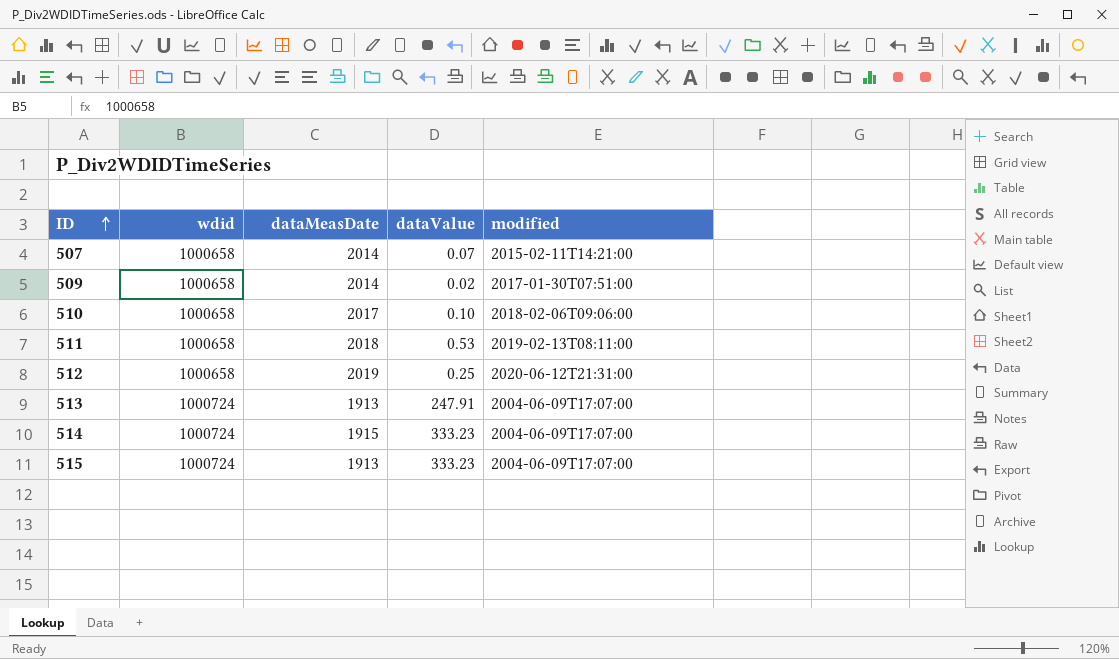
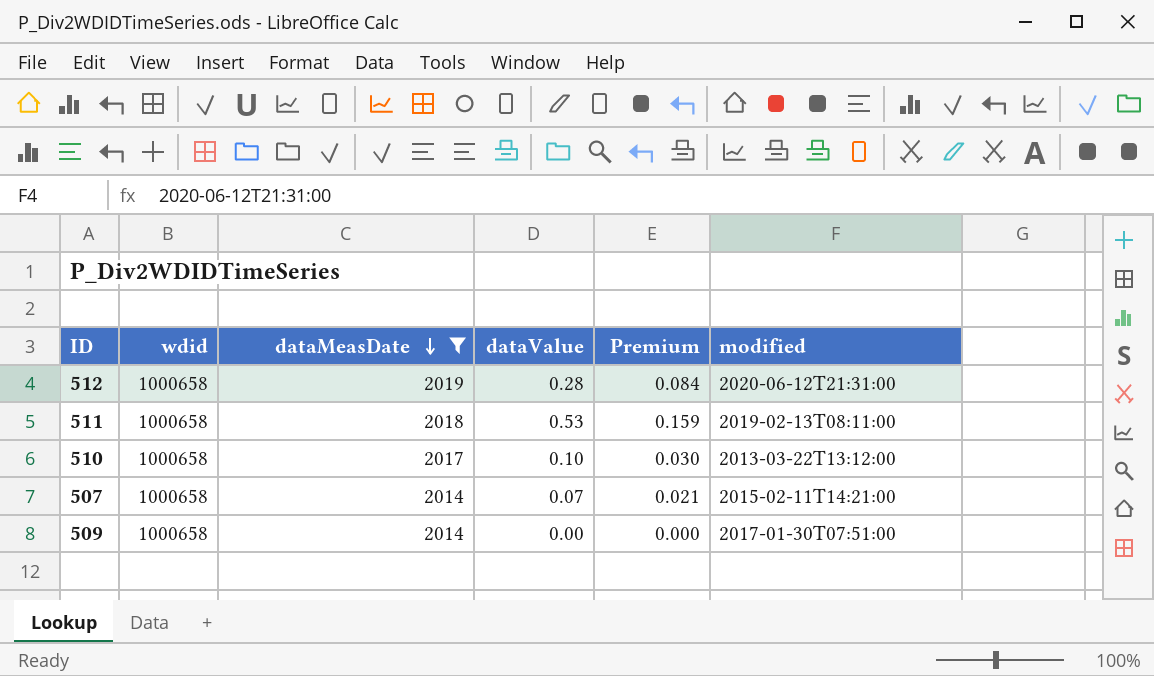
filter: none -> dataMeasDate >= 2014
row order: ID ascending -> dataMeasDate descending
column Premium | formula: none -> [dataValue] * 0.3
512 | dataValue: 0.25 -> 0.28
510 | modified: 2018-02-06T09:06:00 -> 2013-03-22T13:12:00
509 | dataValue: 0.02 -> 0.00

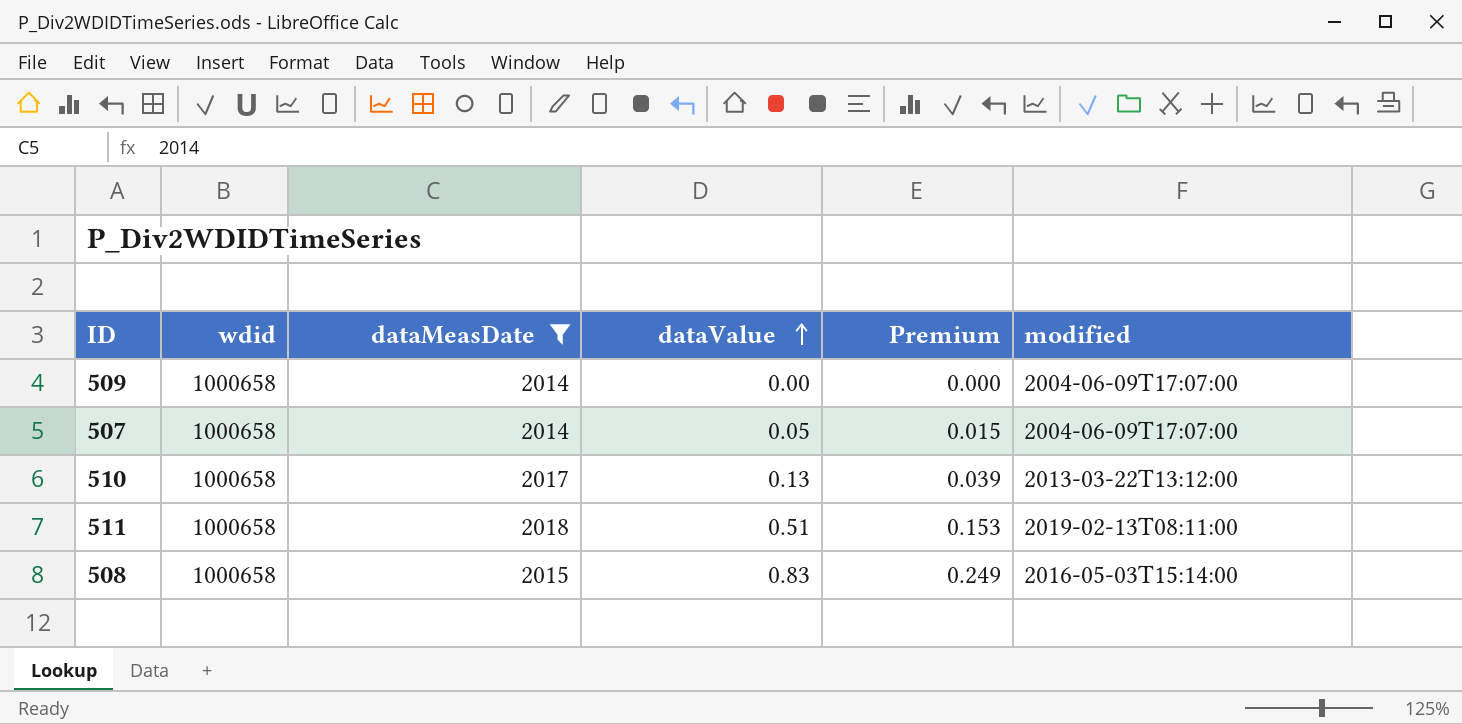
row order: dataMeasDate descending -> dataValue ascending
row 512: 1000658 | 2019 | 0.28 | 0.084 | 2020-06-12T21:31:00 -> none
509 | modified: 2017-01-30T07:51:00 -> 2004-06-09T17:07:00
507 | dataValue: 0.07 -> 0.05
507 | Premium: 0.021 -> 0.015
507 | modified: 2015-02-11T14:21:00 -> 2004-06-09T17:07:00
510 | dataValue: 0.10 -> 0.13
510 | Premium: 0.030 -> 0.039
511 | dataValue: 0.53 -> 0.51
511 | Premium: 0.159 -> 0.153
row 508: none -> 1000658 | 2015 | 0.83 | 0.249 | 2016-05-03T15:14:00

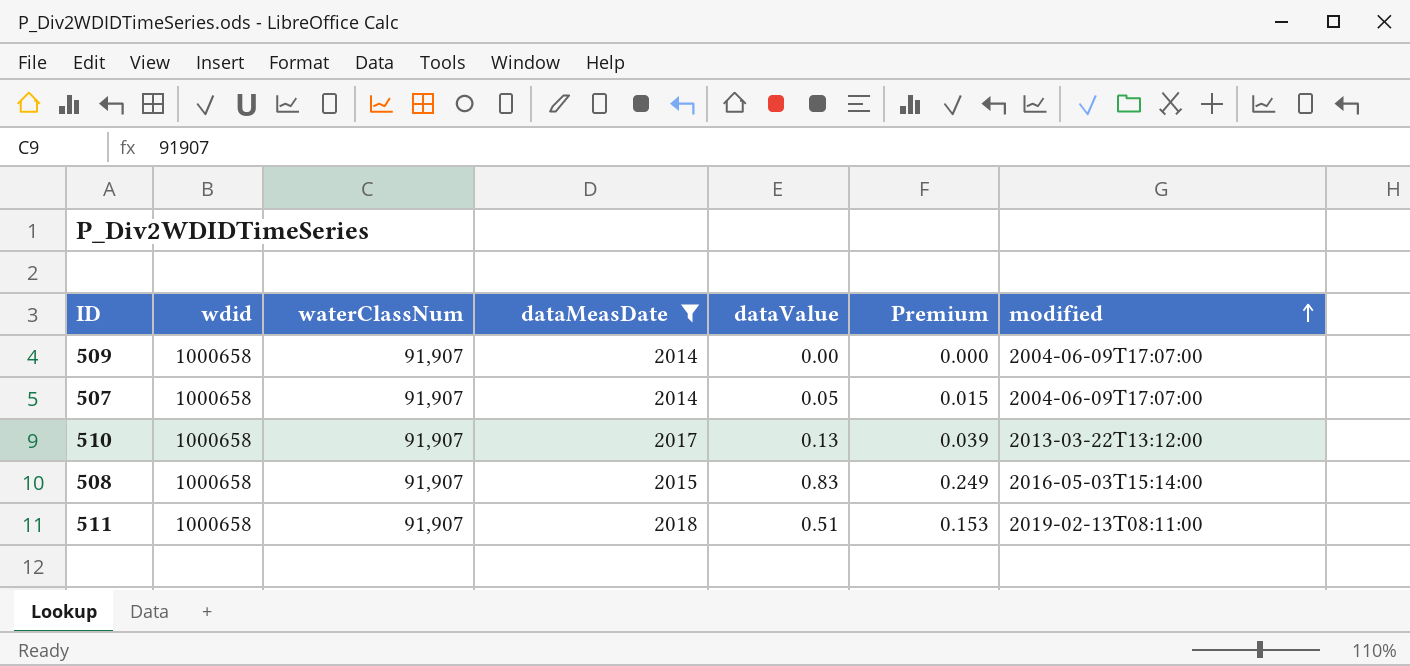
row order: dataValue ascending -> modified ascending
column waterClassNum | position: none -> 3

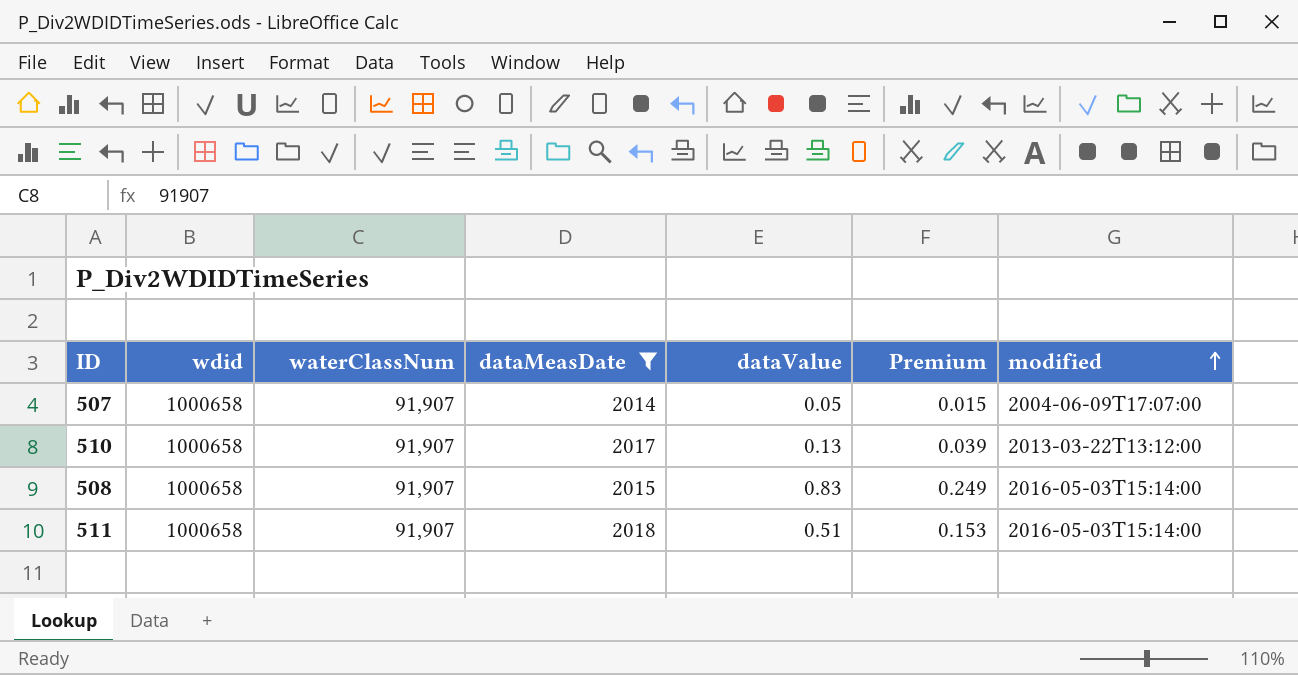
row 509: 1000658 | 91,907 | 2014 | 0.00 | 0.000 | 2004-06-09T17:07:00 -> none
511 | modified: 2019-02-13T08:11:00 -> 2016-05-03T15:14:00

